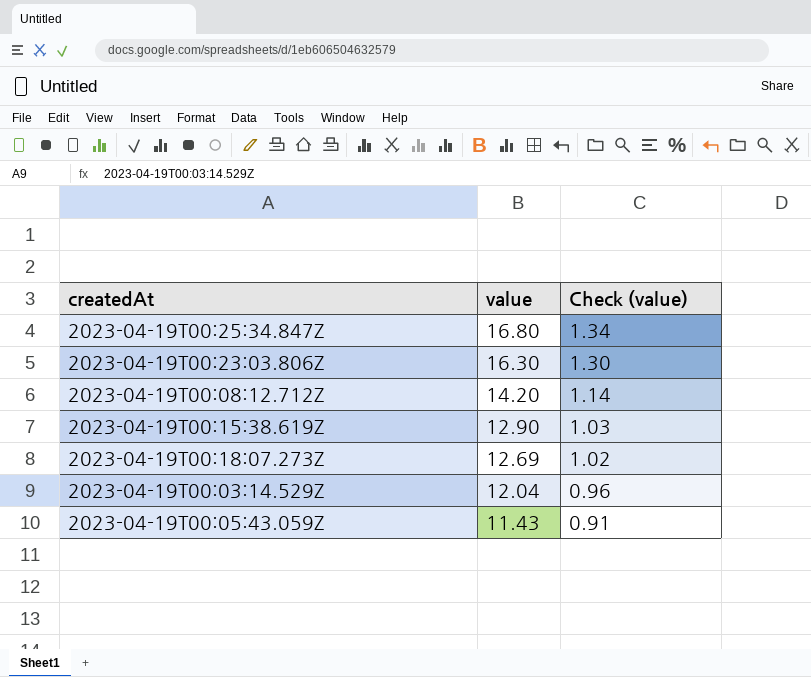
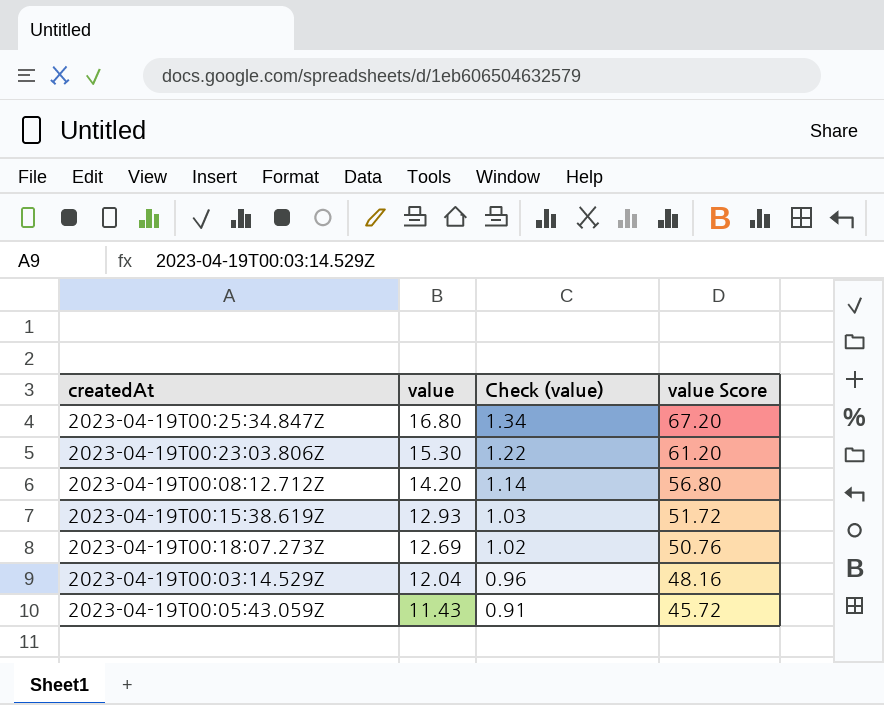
column value Score | formula: none -> [value] * 4
2023-04-19T00:23:03.806Z | value: 16.30 -> 15.30
2023-04-19T00:23:03.806Z | Check (value): 1.30 -> 1.22
2023-04-19T00:15:38.619Z | value: 12.90 -> 12.93

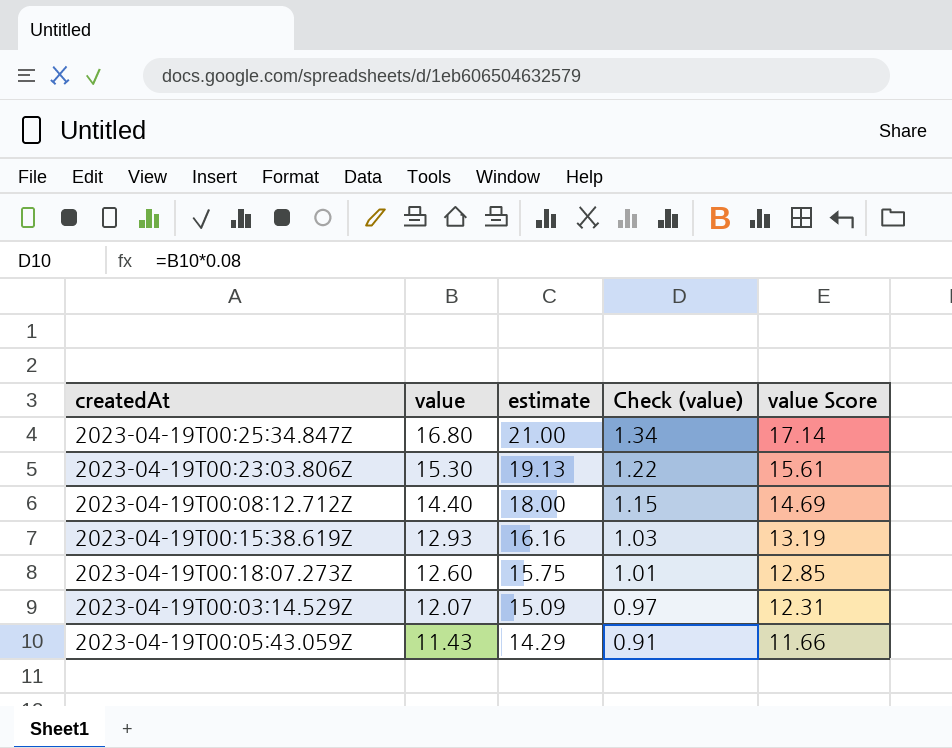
column estimate | formula: none -> [value] * 1.25
column value Score | formula: [value] * 4 -> [value] * 1.02
2023-04-19T00:08:12.712Z | value: 14.20 -> 14.40
2023-04-19T00:08:12.712Z | Check (value): 1.14 -> 1.15
2023-04-19T00:18:07.273Z | value: 12.69 -> 12.60
2023-04-19T00:18:07.273Z | Check (value): 1.02 -> 1.01
2023-04-19T00:03:14.529Z | value: 12.04 -> 12.07
2023-04-19T00:03:14.529Z | Check (value): 0.96 -> 0.97

